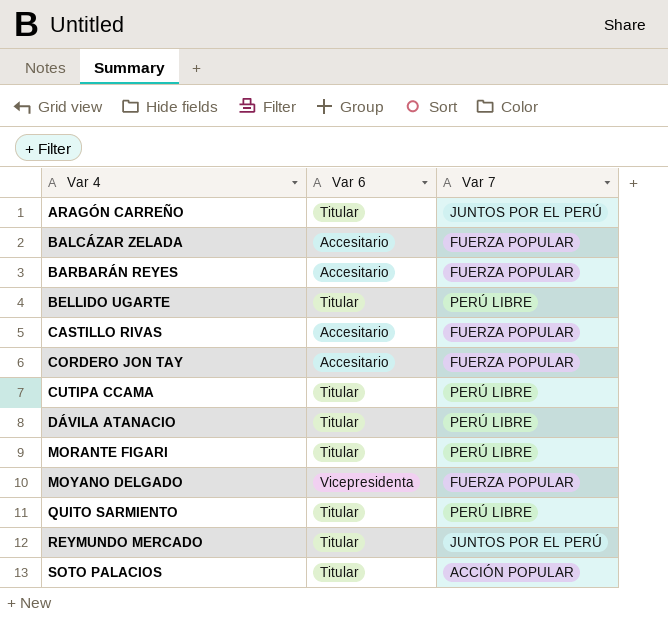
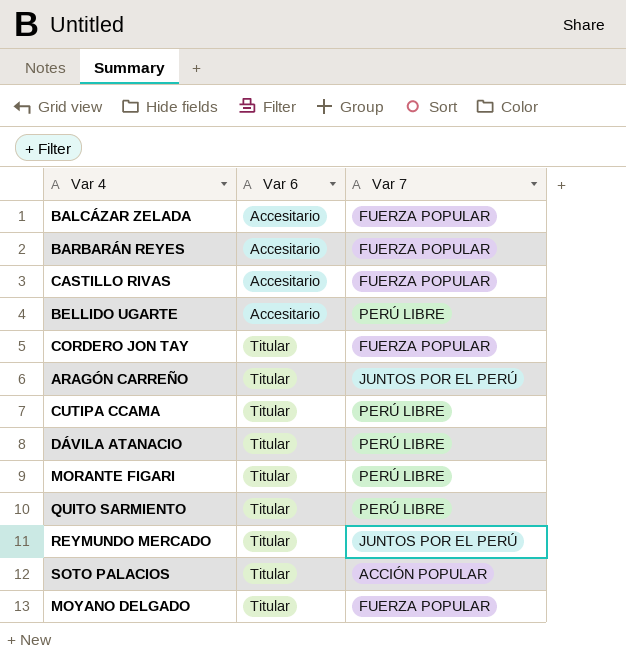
row order: Var 4 ascending -> Var 6 ascending
BELLIDO UGARTE | Var 6: Titular -> Accesitario
CORDERO JON TAY | Var 6: Accesitario -> Titular
MOYANO DELGADO | Var 6: Vicepresidenta -> Titular

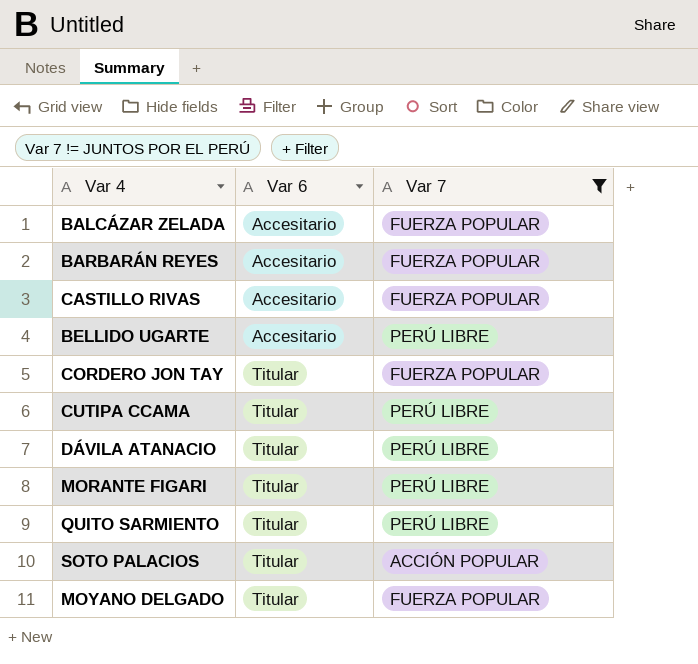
filter: none -> Var 7 != JUNTOS POR EL PERÚ

